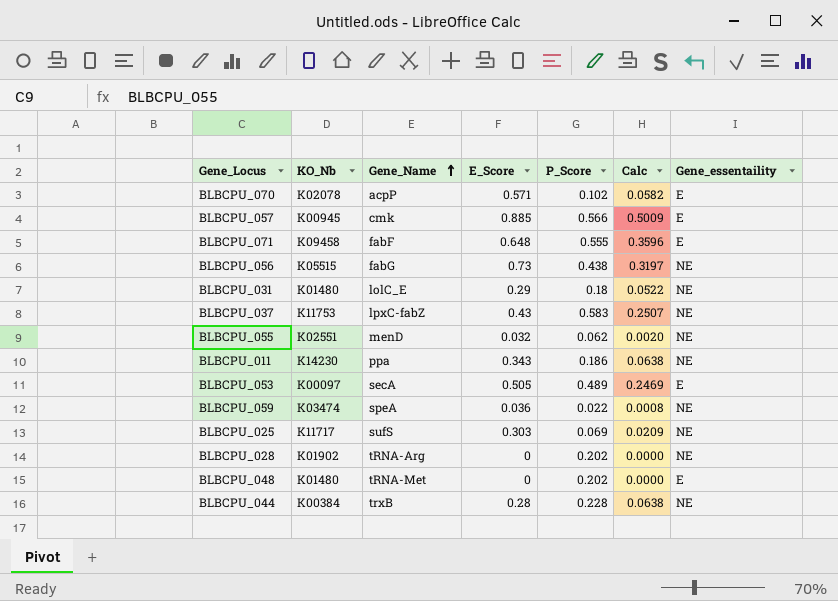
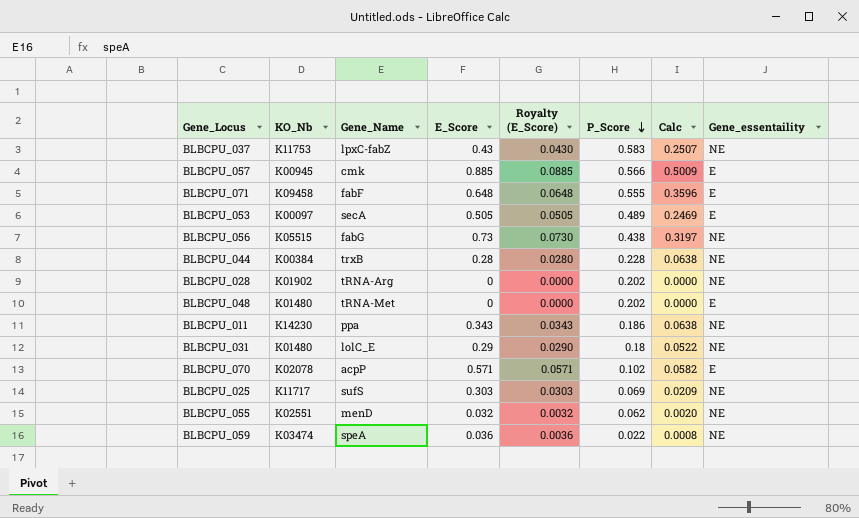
row order: Gene_Name ascending -> P_Score descending
column Royalty (E_Score) | formula: none -> [E_Score] * 0.1

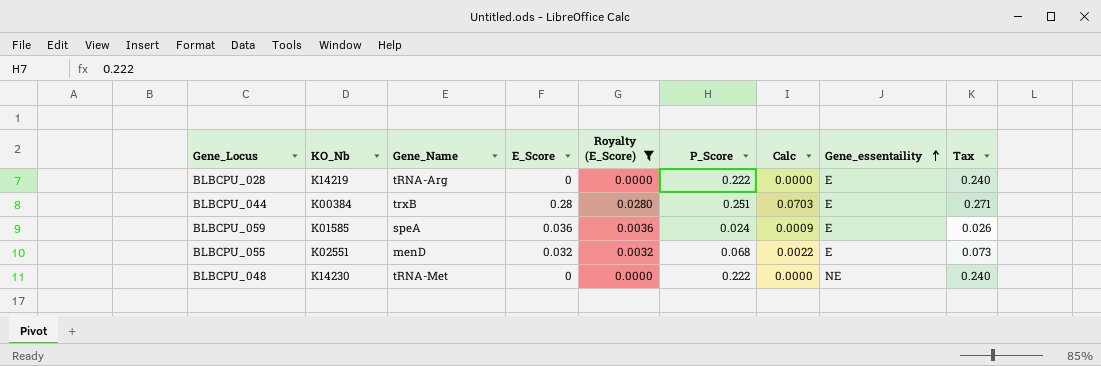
filter: none -> Royalty (E_Score) <= 0.0280
row order: P_Score descending -> Gene_essentaility ascending
column Tax | formula: none -> [P_Score] * 1.08
BLBCPU_028 | KO_Nb: K01902 -> K14219
BLBCPU_028 | P_Score: 0.202 -> 0.222
BLBCPU_028 | Gene_essentaility: NE -> E
BLBCPU_044 | P_Score: 0.228 -> 0.251
BLBCPU_044 | Calc: 0.0638 -> 0.0703
BLBCPU_044 | Gene_essentaility: NE -> E
BLBCPU_059 | KO_Nb: K03474 -> K01585
BLBCPU_059 | P_Score: 0.022 -> 0.024
BLBCPU_059 | Calc: 0.0008 -> 0.0009
BLBCPU_059 | Gene_essentaility: NE -> E
BLBCPU_055 | P_Score: 0.062 -> 0.068
BLBCPU_055 | Calc: 0.0020 -> 0.0022
BLBCPU_055 | Gene_essentaility: NE -> E
BLBCPU_048 | KO_Nb: K01480 -> K14230
BLBCPU_048 | P_Score: 0.202 -> 0.222
BLBCPU_048 | Gene_essentaility: E -> NE

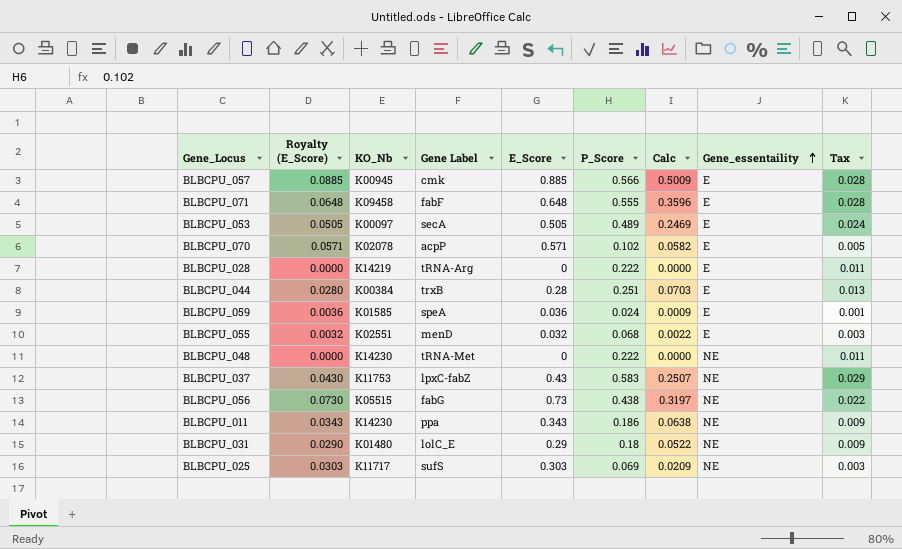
filter: Royalty (E_Score) <= 0.0280 -> none
column Royalty (E_Score) | position: 5 -> 2
column name: Gene_Name -> Gene Label
column Tax | formula: [P_Score] * 1.08 -> [P_Score] * 0.05

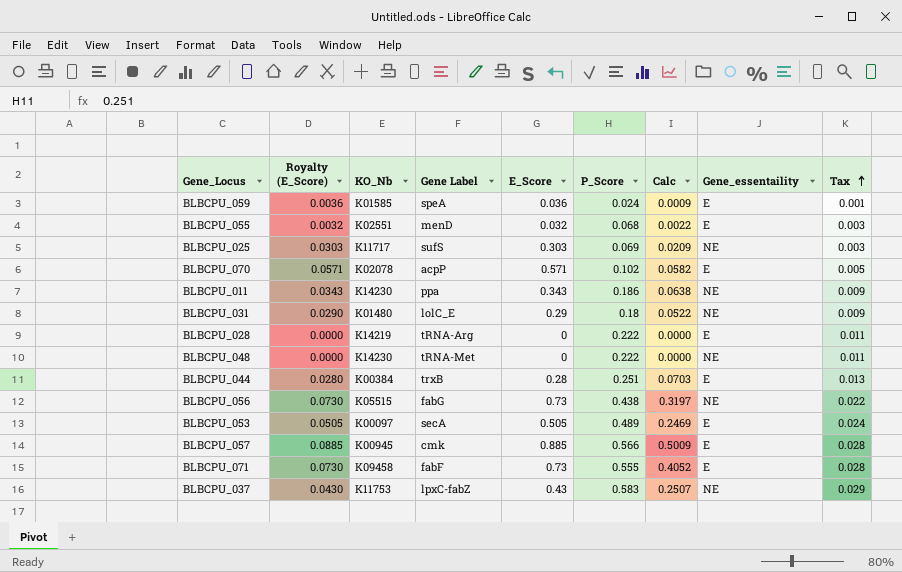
row order: Gene_essentaility ascending -> Tax ascending
BLBCPU_071 | Royalty (E_Score): 0.0648 -> 0.0730
BLBCPU_071 | E_Score: 0.648 -> 0.73
BLBCPU_071 | Calc: 0.3596 -> 0.4052

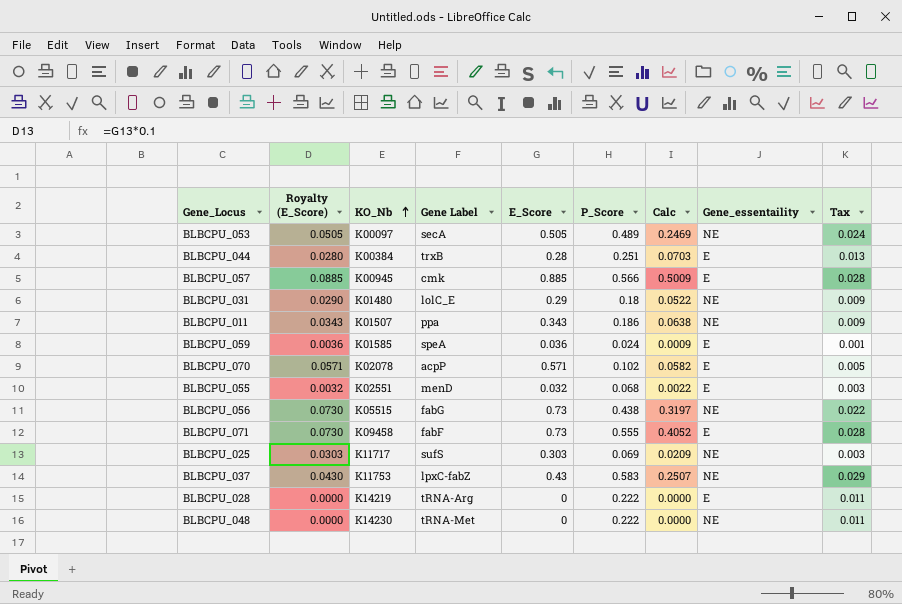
row order: Tax ascending -> KO_Nb ascending
BLBCPU_053 | Gene_essentaility: E -> NE
BLBCPU_011 | KO_Nb: K14230 -> K01507

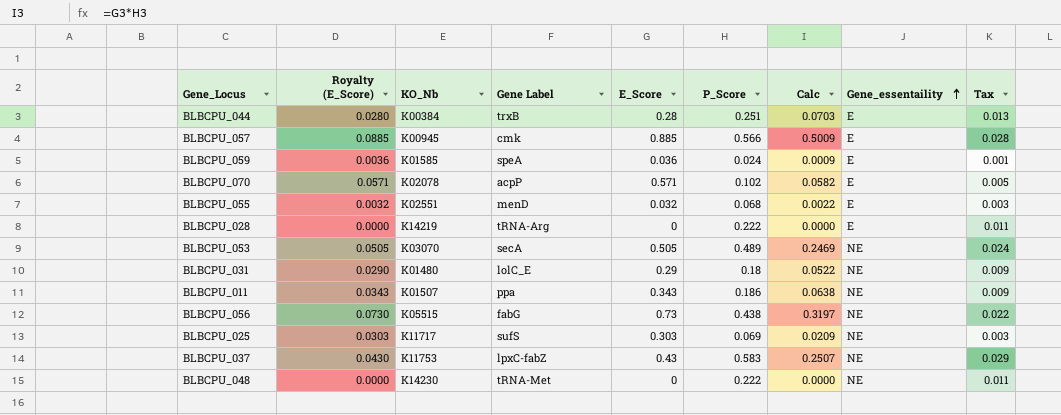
row order: KO_Nb ascending -> Gene_essentaility ascending
row BLBCPU_071: 0.0730 | K09458 | fabF | 0.73 | 0.555 | 0.4052 | E | 0.028 -> none
BLBCPU_053 | KO_Nb: K00097 -> K03070

